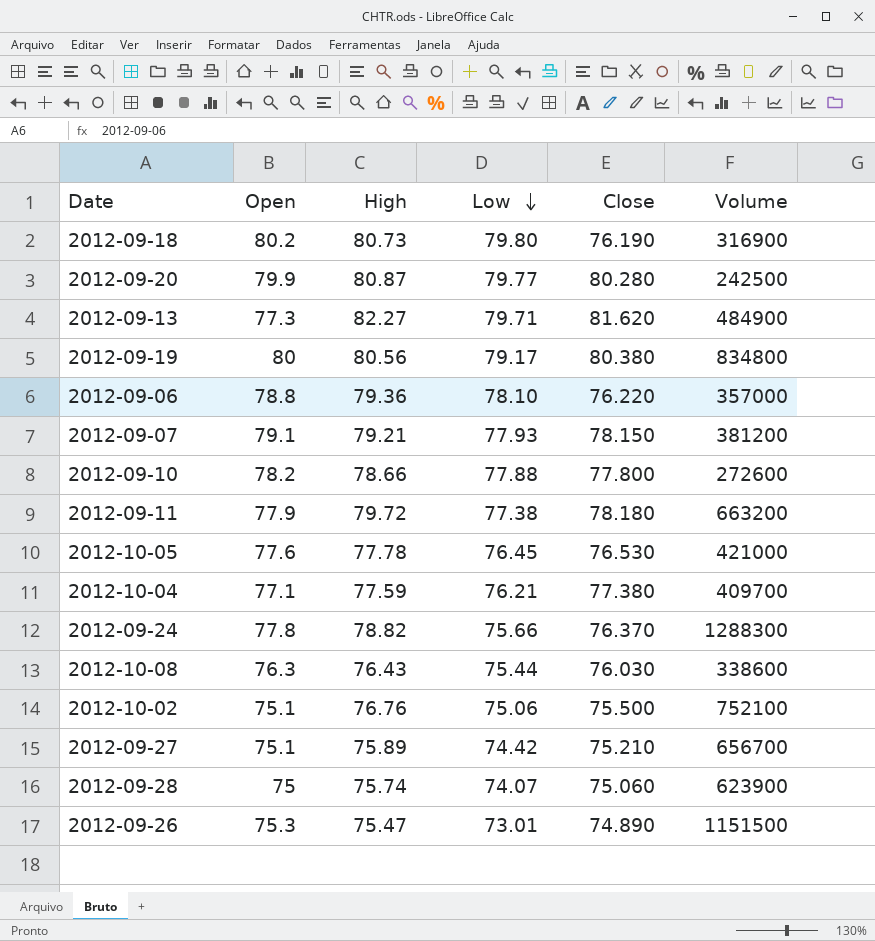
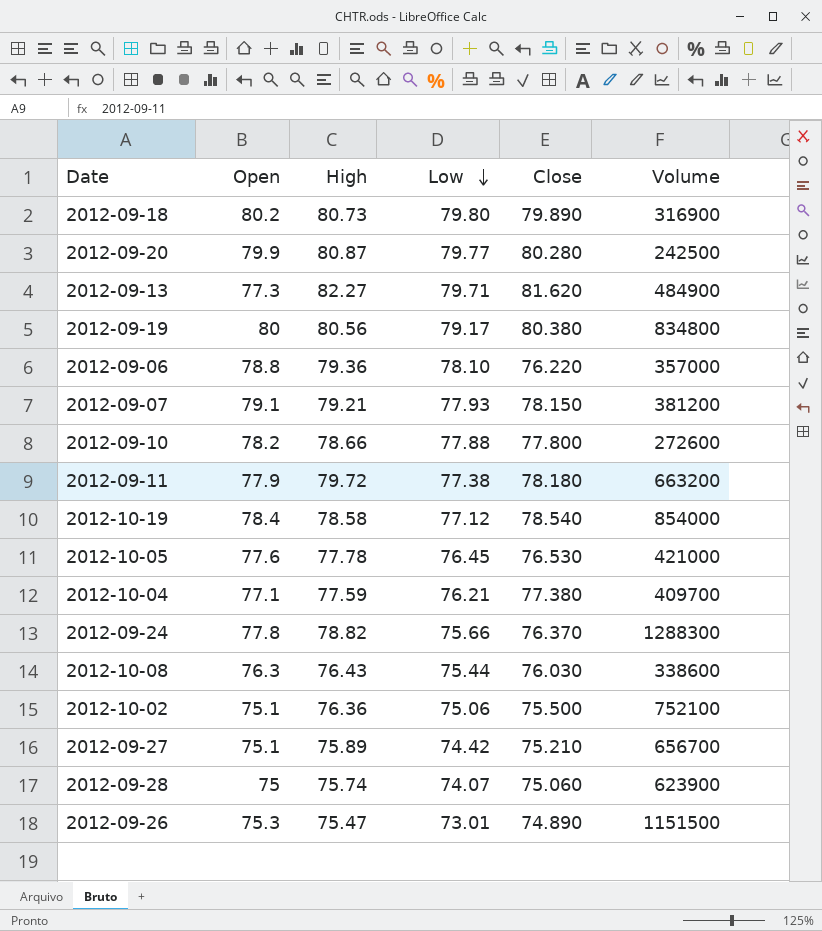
2012-09-18 | Close: 76.190 -> 79.890
row 2012-10-19: none -> 78.4 | 78.58 | 77.12 | 78.540 | 854000
2012-10-02 | High: 76.76 -> 76.36

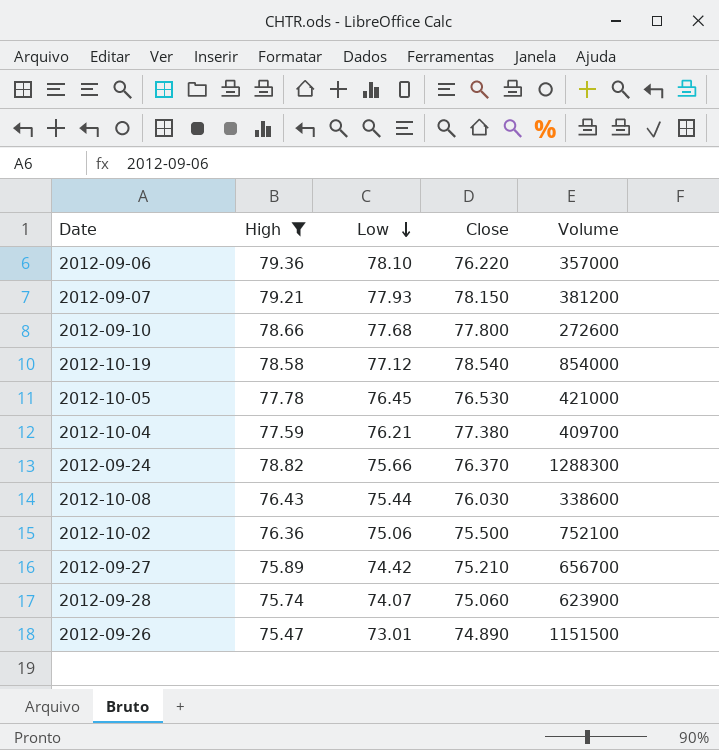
filter: none -> High <= 79.36
column Open | position: 2 -> none
2012-09-10 | Low: 77.88 -> 77.68

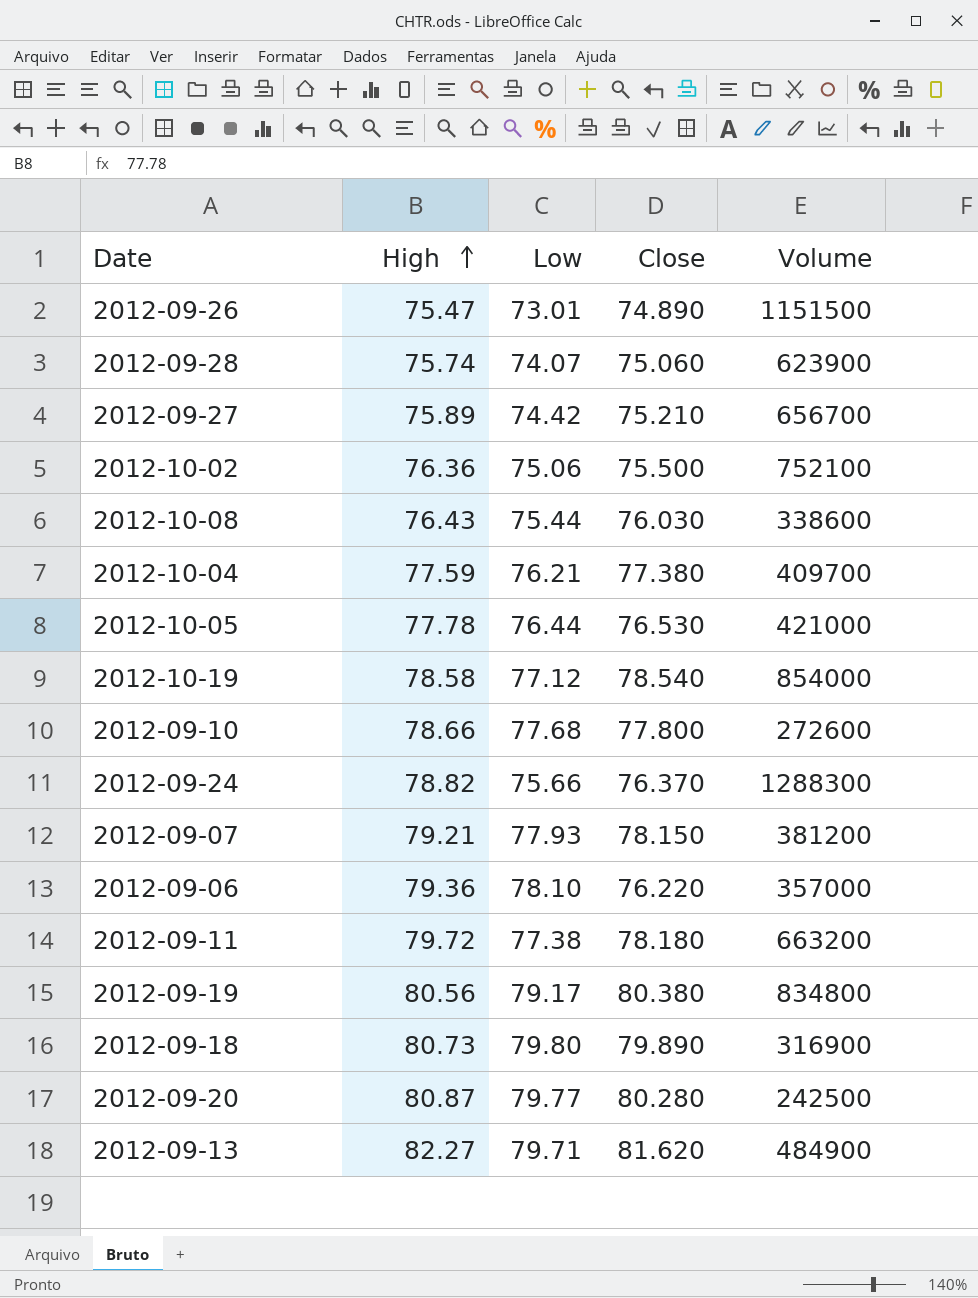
filter: High <= 79.36 -> none
row order: Low descending -> High ascending
2012-10-05 | Low: 76.45 -> 76.44

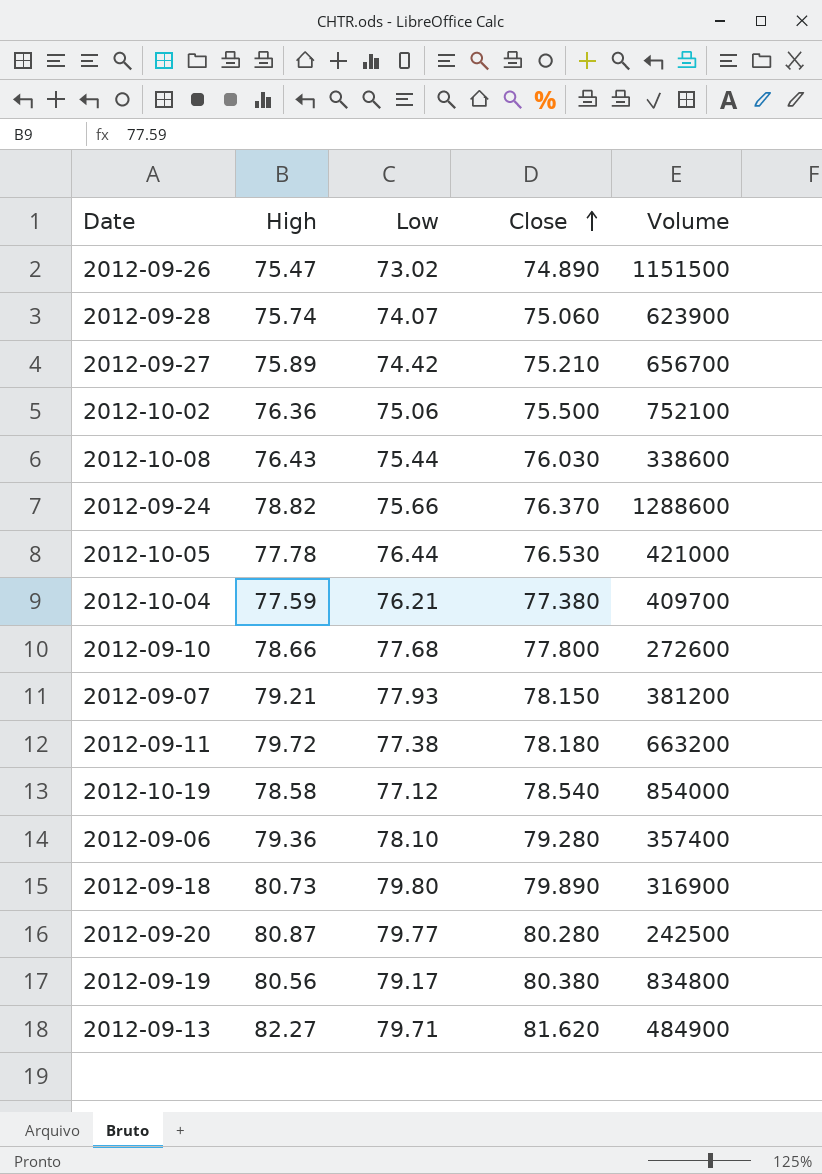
row order: High ascending -> Close ascending
2012-09-26 | Low: 73.01 -> 73.02
2012-09-24 | Volume: 1288300 -> 1288600
2012-09-06 | Close: 76.220 -> 79.280
2012-09-06 | Volume: 357000 -> 357400

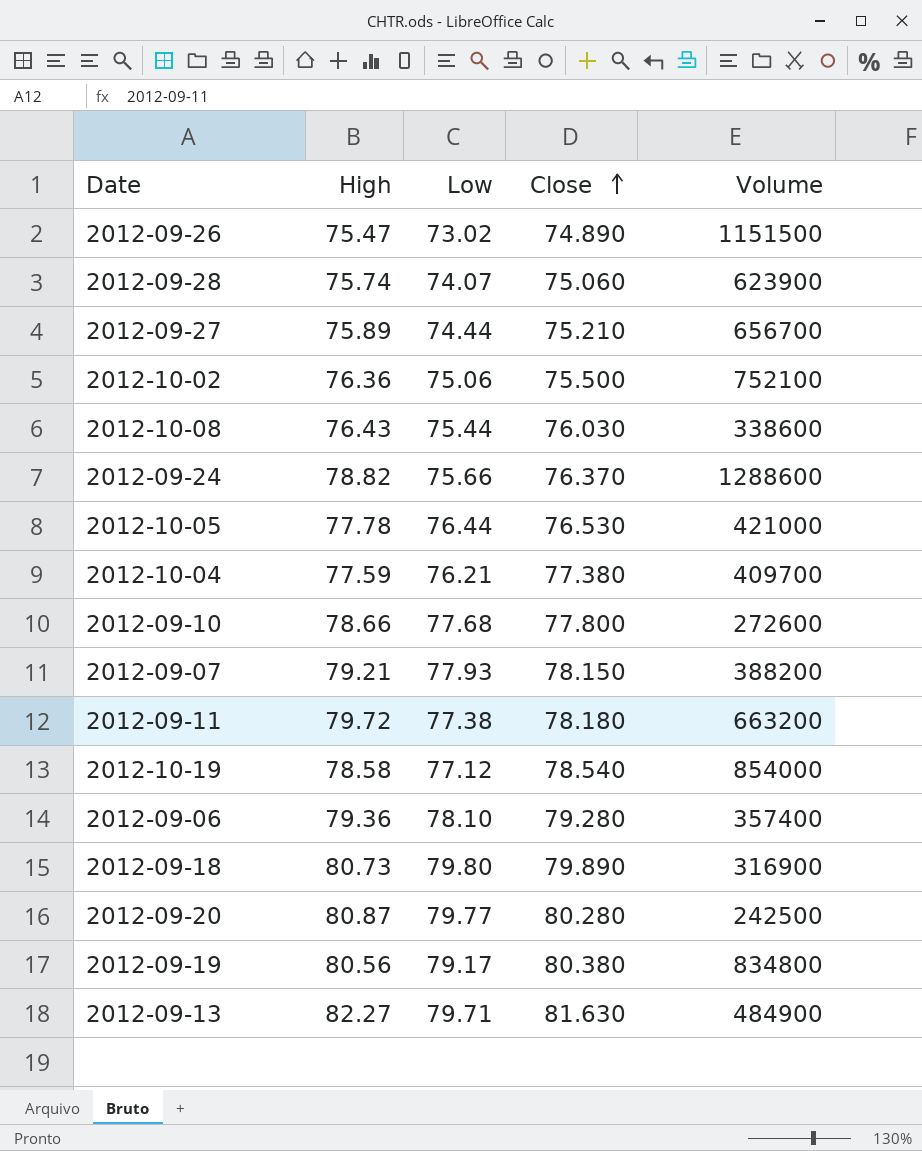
2012-09-27 | Low: 74.42 -> 74.44
2012-09-07 | Volume: 381200 -> 388200
2012-09-13 | Close: 81.620 -> 81.630

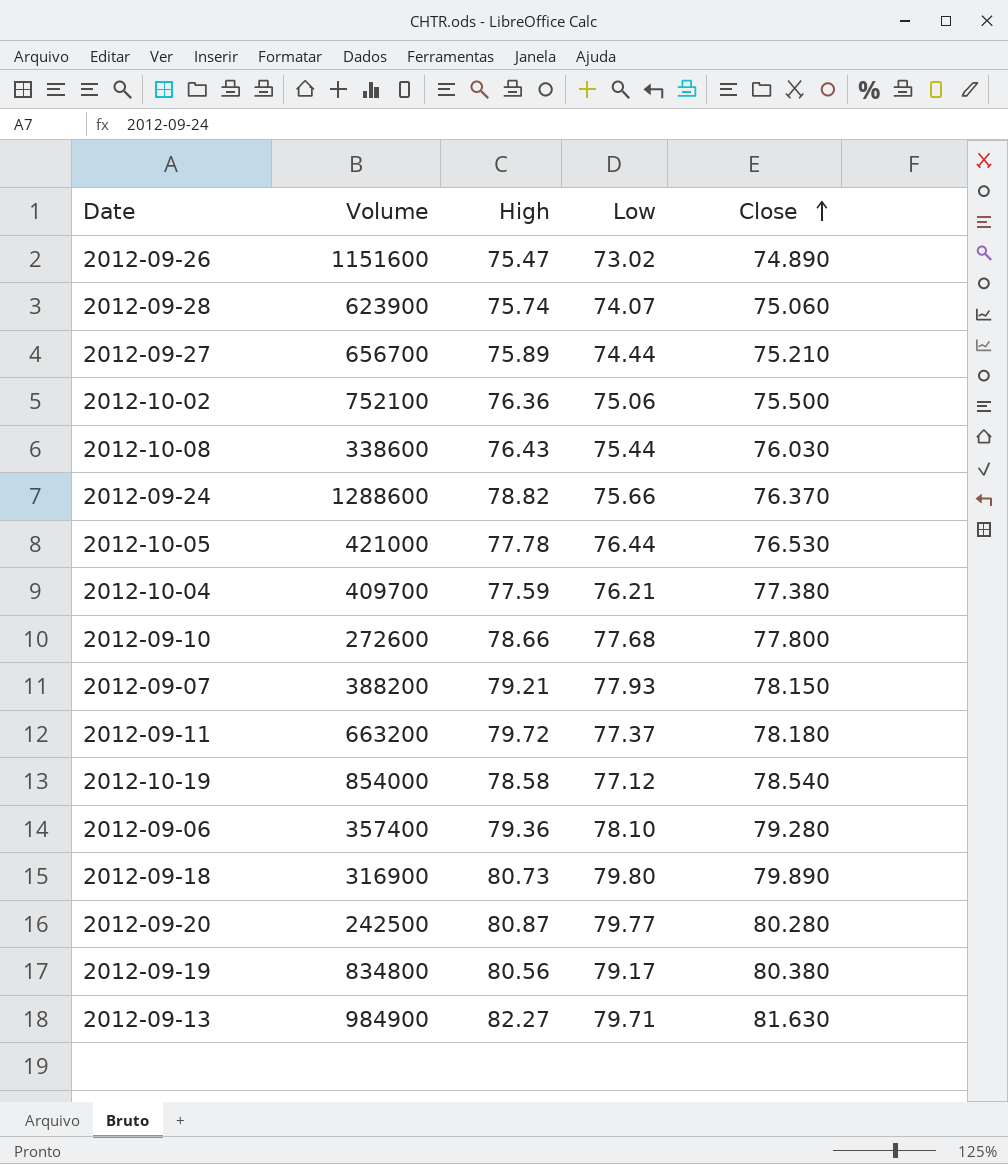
column Volume | position: 5 -> 2
2012-09-26 | Volume: 1151500 -> 1151600
2012-09-11 | Low: 77.38 -> 77.37
2012-09-13 | Volume: 484900 -> 984900

